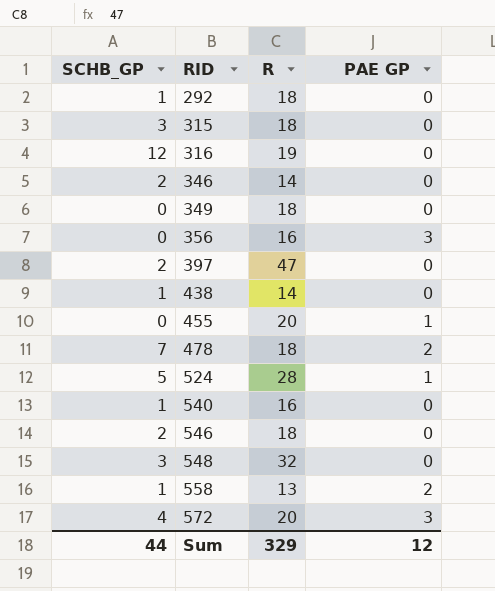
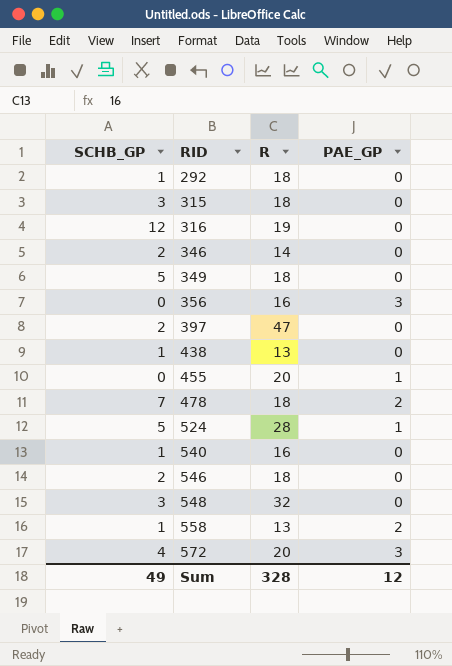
column name: PAE GP -> PAE_GP
349 | SCHB_GP: 0 -> 5
438 | R: 14 -> 13
Sum | SCHB_GP: 44 -> 49
Sum | R: 329 -> 328

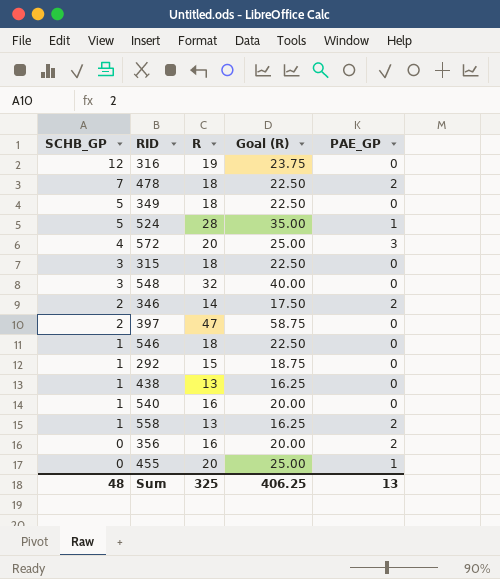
row order: RID ascending -> SCHB_GP descending
column Goal (R) | formula: none -> [R] * 1.25
346 | PAE_GP: 0 -> 2
546 | SCHB_GP: 2 -> 1
292 | R: 18 -> 15
356 | PAE_GP: 3 -> 2
Sum | SCHB_GP: 49 -> 48
Sum | R: 328 -> 325
Sum | PAE_GP: 12 -> 13

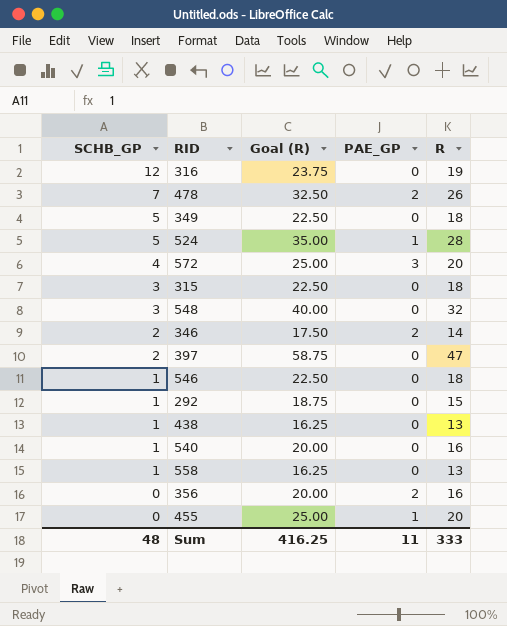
column R | position: 3 -> 5
478 | Goal (R): 22.50 -> 32.50
478 | R: 18 -> 26
558 | PAE_GP: 2 -> 0
Sum | Goal (R): 406.25 -> 416.25
Sum | PAE_GP: 13 -> 11
Sum | R: 325 -> 333

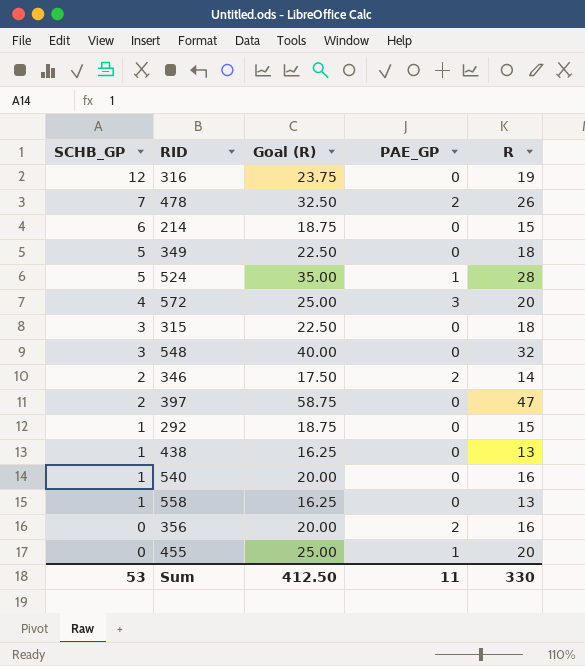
row 546: 1 | 22.50 | 0 | 18 -> none
row 214: none -> 6 | 18.75 | 0 | 15
Sum | SCHB_GP: 48 -> 53
Sum | Goal (R): 416.25 -> 412.50
Sum | R: 333 -> 330

